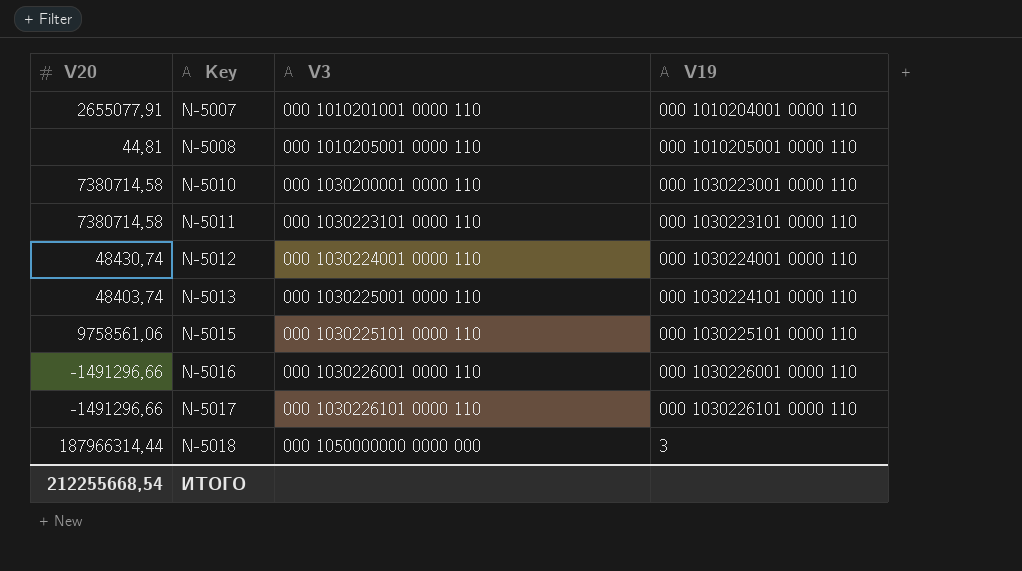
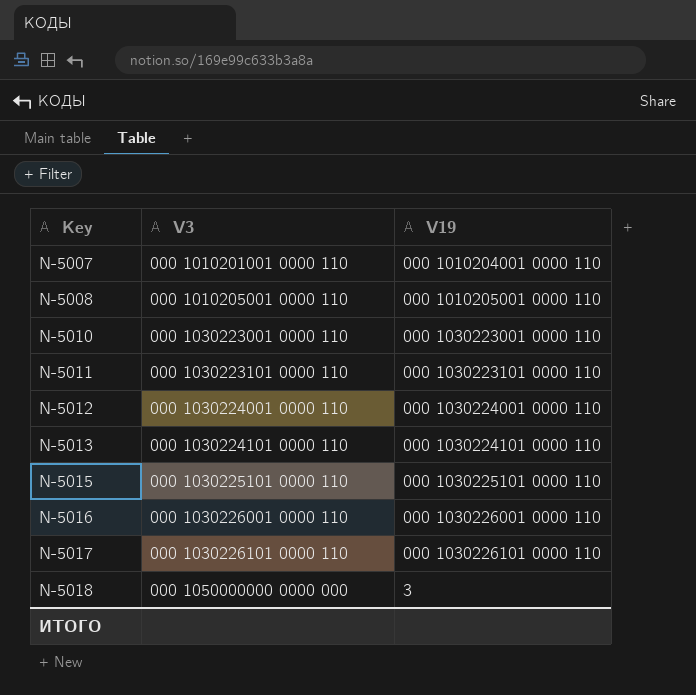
column V20 | position: 1 -> none
N-5010 | V3: 000 1030200001 0000 110 -> 000 1030223001 0000 110
N-5013 | V3: 000 1030225001 0000 110 -> 000 1030224101 0000 110

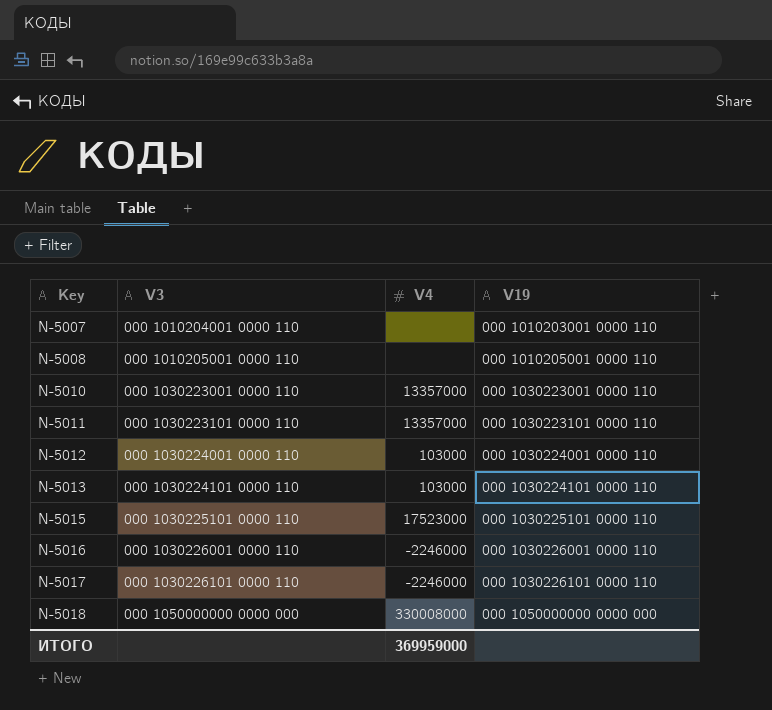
column V4 | position: none -> 3
N-5007 | V3: 000 1010201001 0000 110 -> 000 1010204001 0000 110
N-5007 | V19: 000 1010204001 0000 110 -> 000 1010203001 0000 110
N-5018 | V19: 3 -> 000 1050000000 0000 000

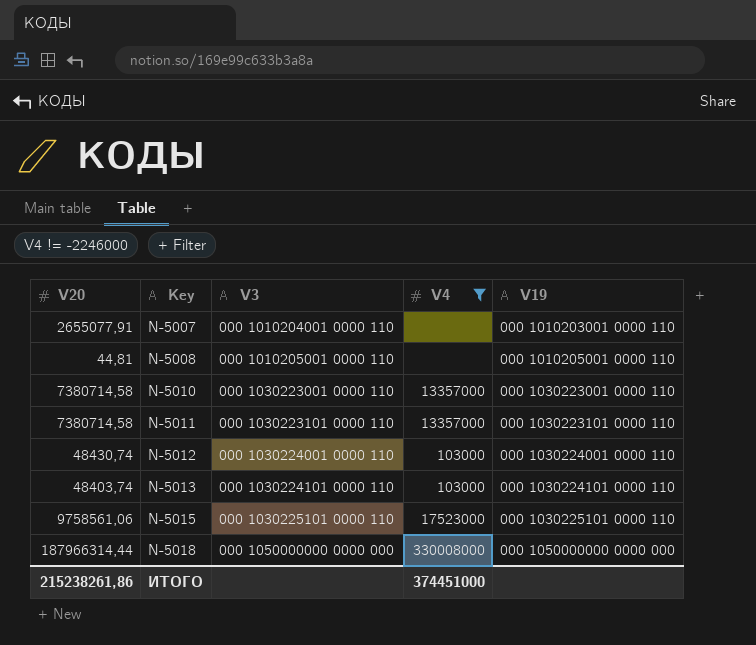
filter: none -> V4 != -2246000
column V20 | position: none -> 1
ИТОГО | V4: 369959000 -> 374451000

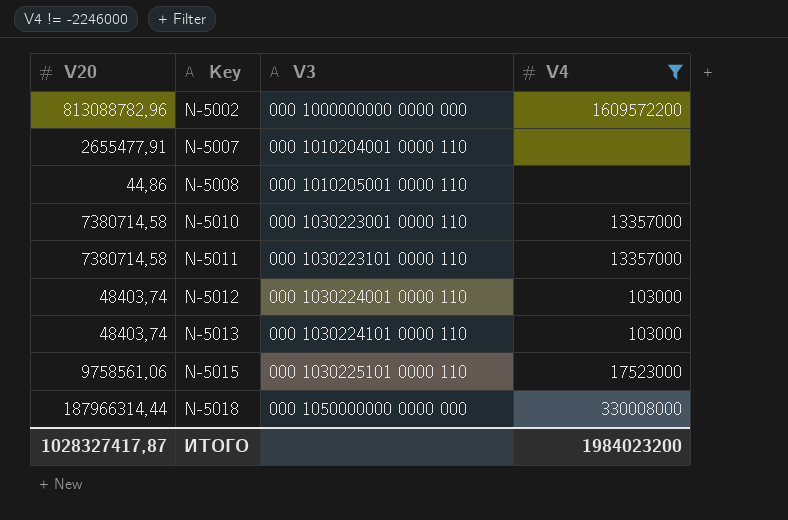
column V19 | position: 5 -> none
row N-5002: none -> 813088782,96 | 000 1000000000 0000 000 | 1609572200
N-5007 | V20: 2655077,91 -> 2655477,91
N-5008 | V20: 44,81 -> 44,86
N-5012 | V20: 48430,74 -> 48403,74
ИТОГО | V20: 215238261,86 -> 1028327417,87
ИТОГО | V4: 374451000 -> 1984023200

